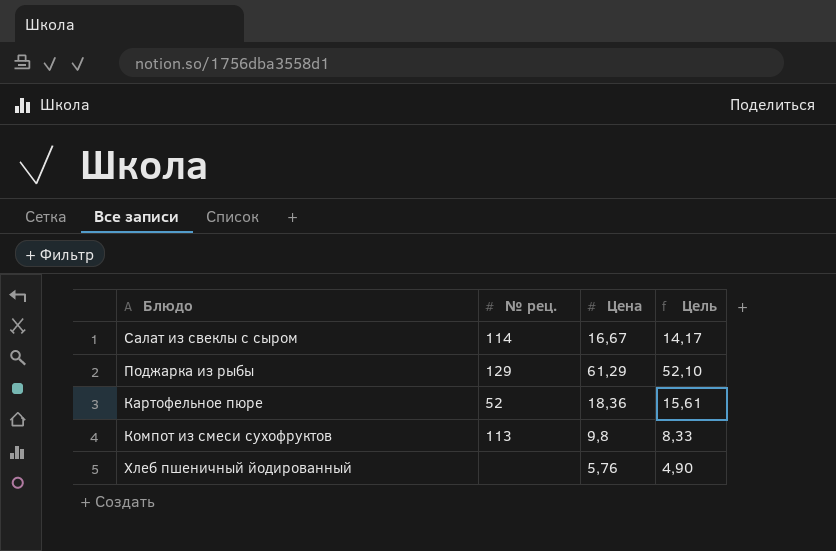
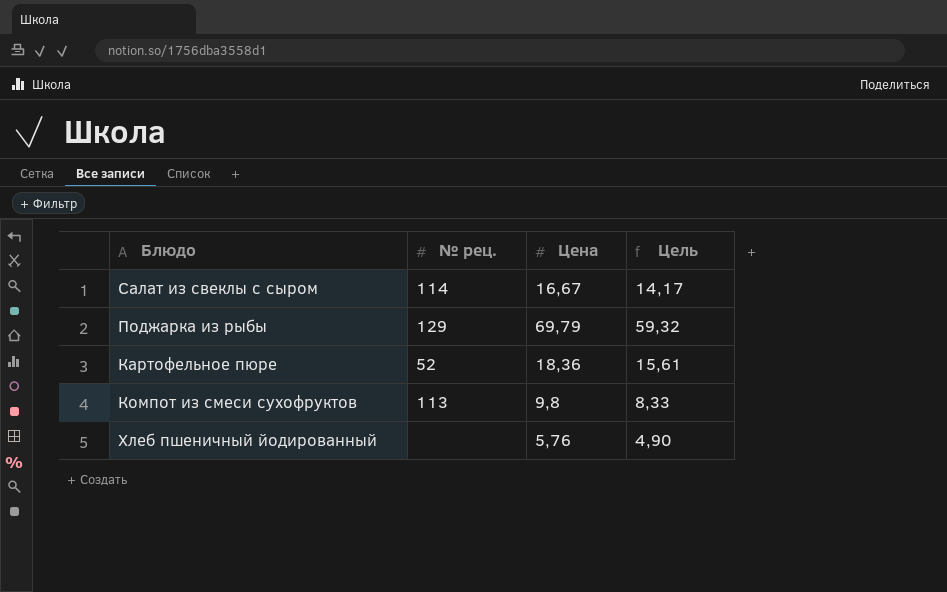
Поджарка из рыбы | Цена: 61,29 -> 69,79
Поджарка из рыбы | Цель: 52,10 -> 59,32

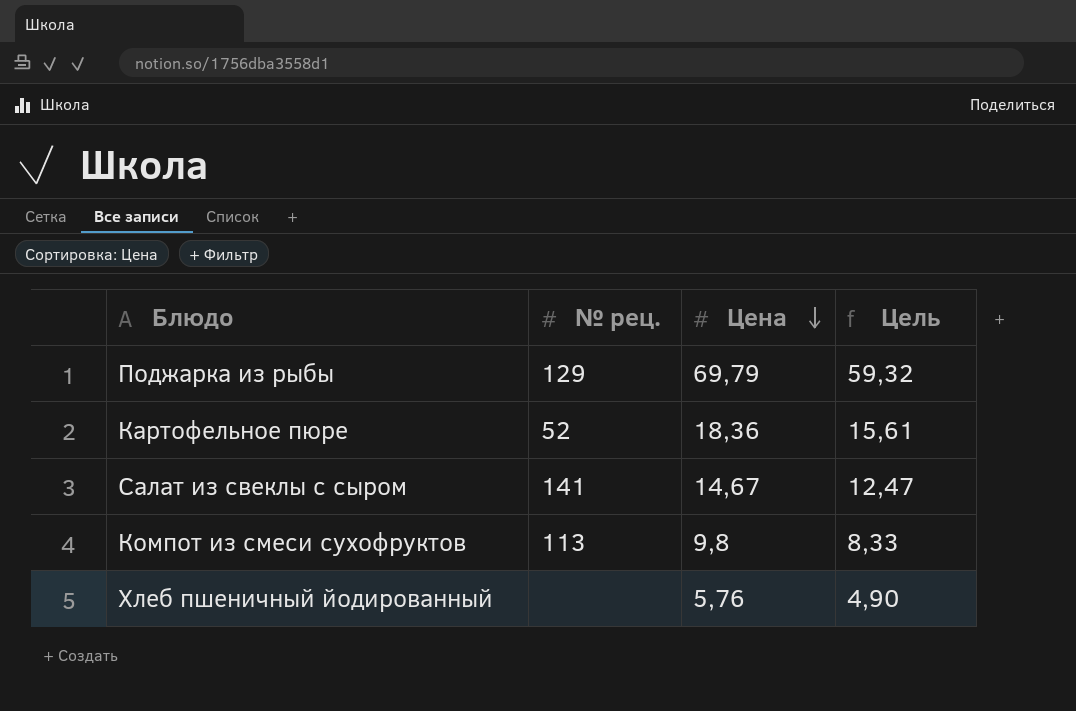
row order: none -> Цена descending
Салат из свеклы с сыром | № рец.: 114 -> 141
Салат из свеклы с сыром | Цена: 16,67 -> 14,67
Салат из свеклы с сыром | Цель: 14,17 -> 12,47

